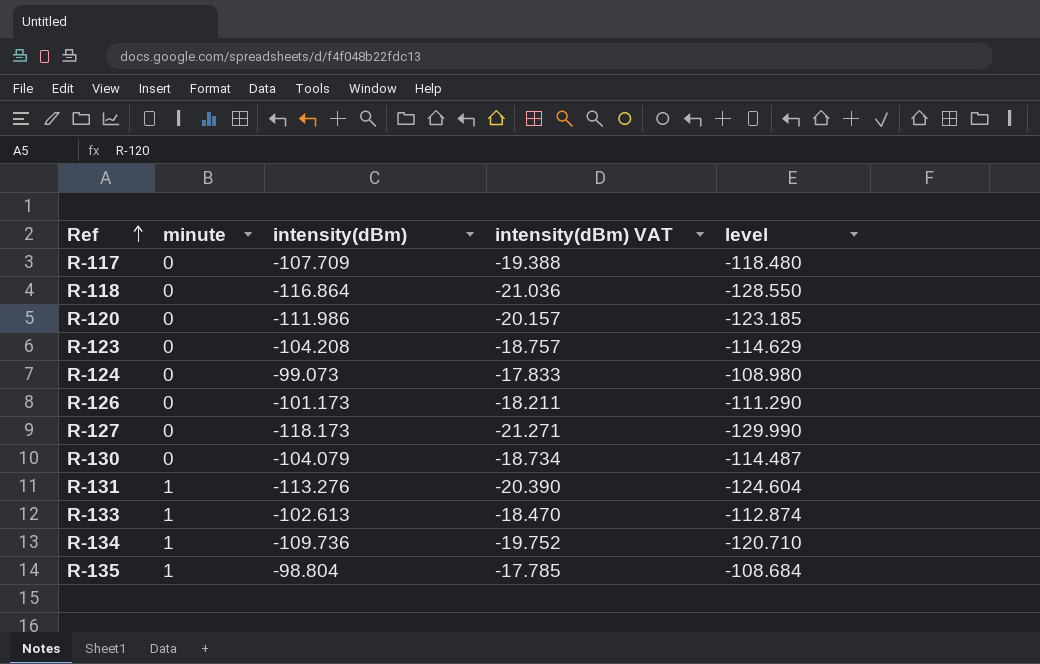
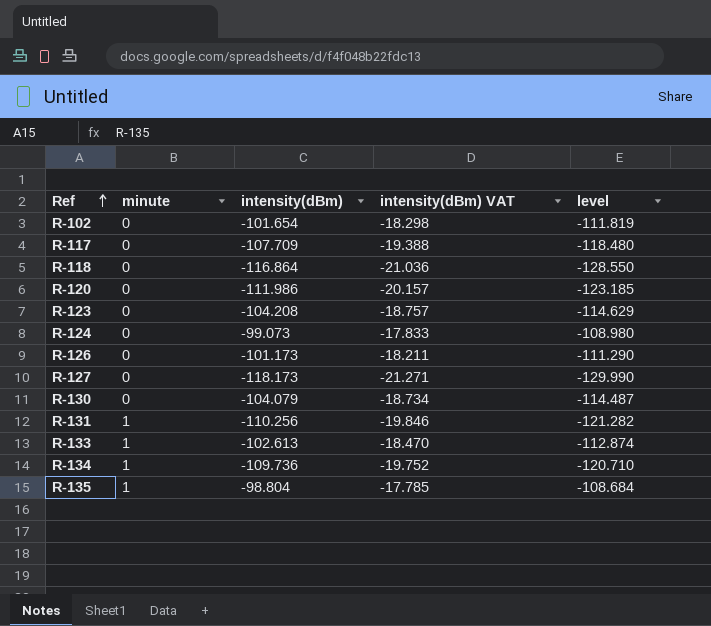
row R-102: none -> 0 | -101.654 | -18.298 | -111.819
R-131 | intensity(dBm): -113.276 -> -110.256
R-131 | intensity(dBm) VAT: -20.390 -> -19.846
R-131 | level: -124.604 -> -121.282

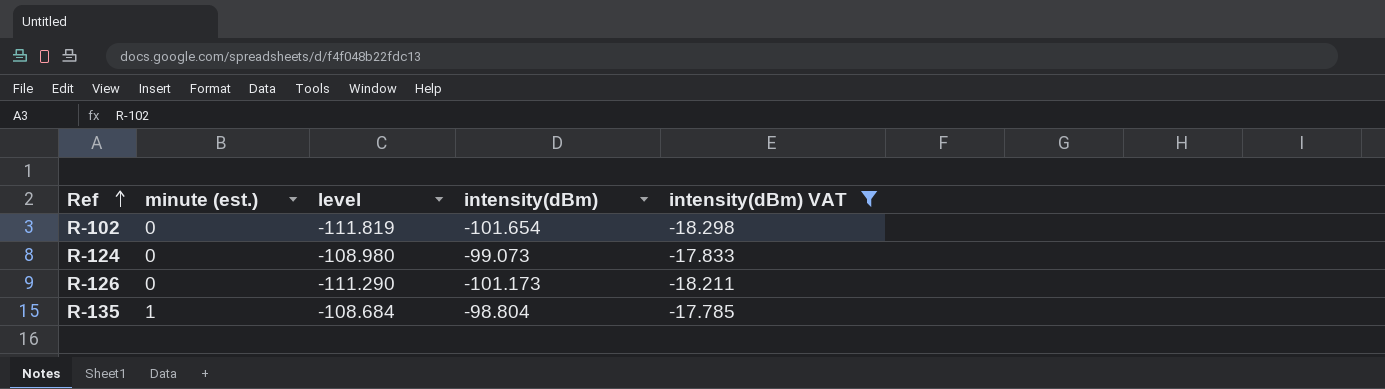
filter: none -> intensity(dBm) VAT >= -18.298
column name: minute -> minute (est.)
column level | position: 5 -> 3

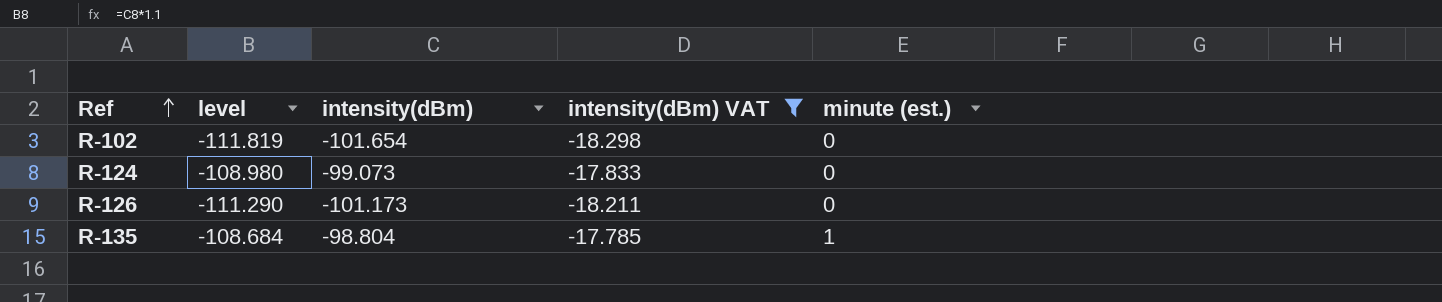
column minute (est.) | position: 2 -> 5

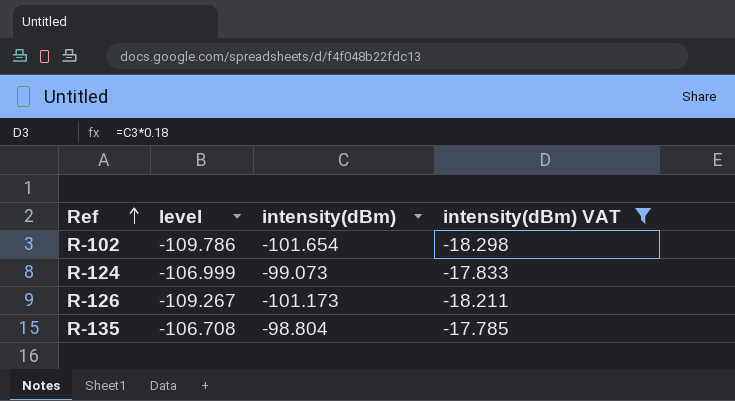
column minute (est.) | position: 5 -> none
column level | formula: [intensity(dBm)] * 1.1 -> [intensity(dBm)] * 1.08

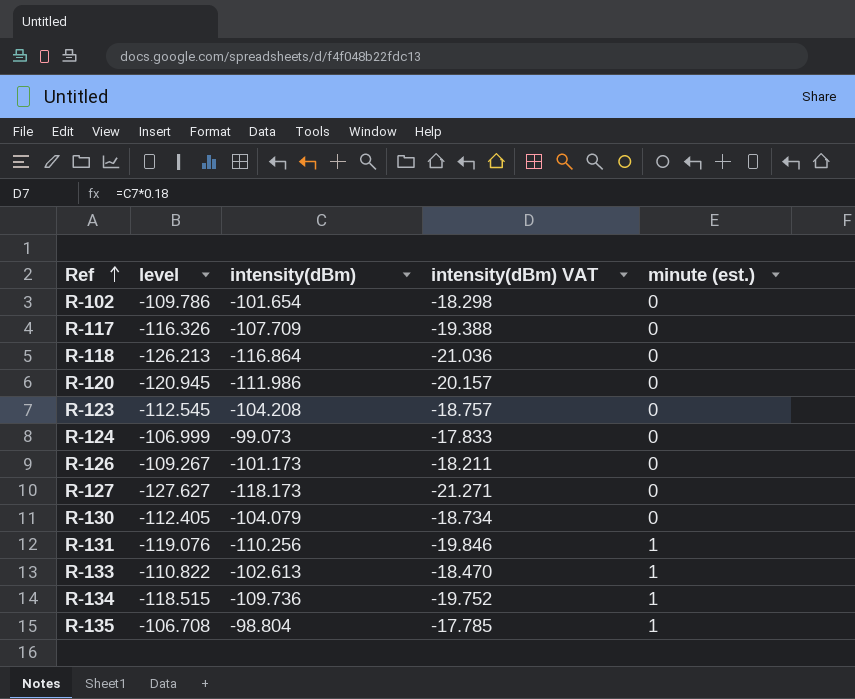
filter: intensity(dBm) VAT >= -18.298 -> none
column minute (est.) | position: none -> 5

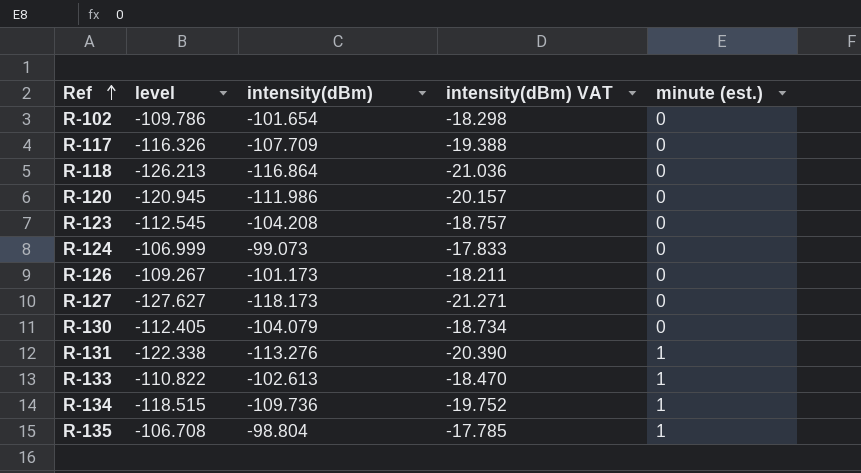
R-131 | level: -119.076 -> -122.338
R-131 | intensity(dBm): -110.256 -> -113.276
R-131 | intensity(dBm) VAT: -19.846 -> -20.390

